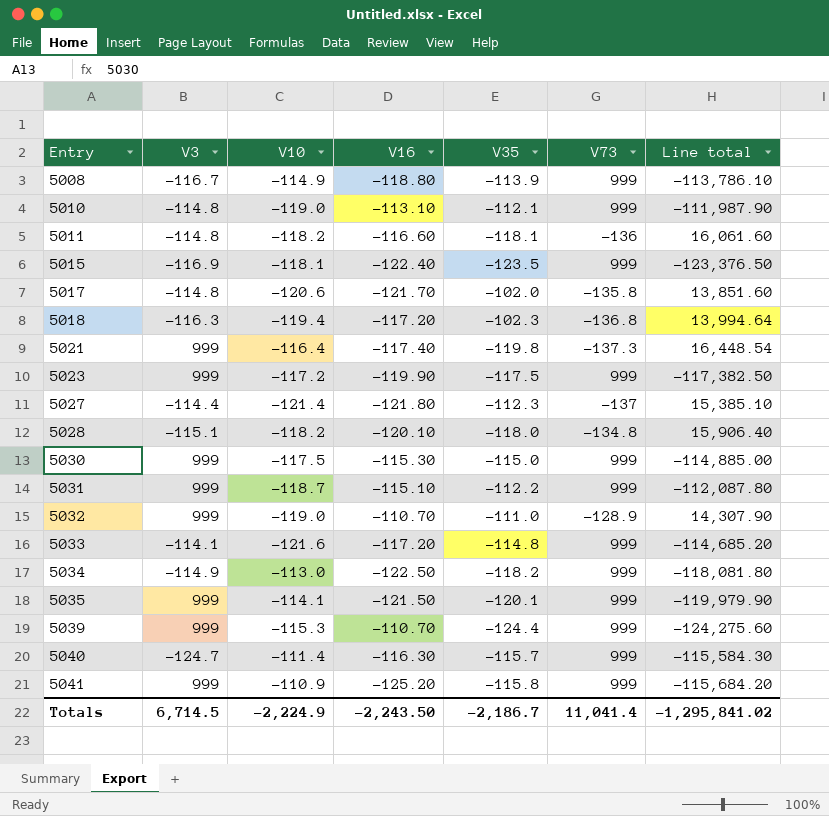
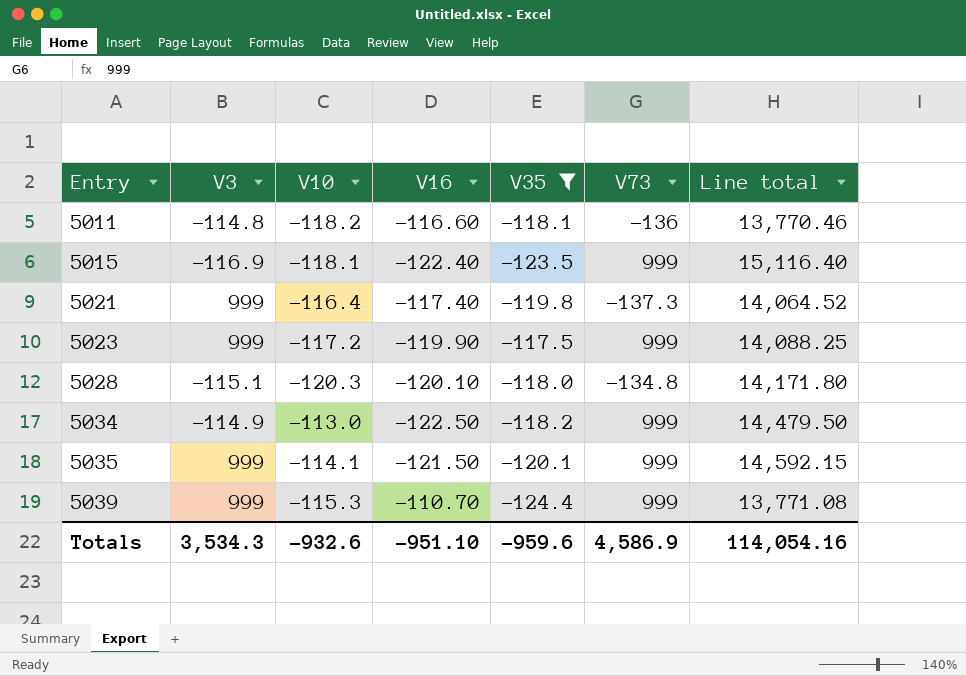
filter: none -> V35 <= -117.5
column Line total | formula: [V35] * [V73] -> [V16] * [V35]
5028 | V10: -118.2 -> -120.3
Totals | V3: 6,714.5 -> 3,534.3
Totals | V10: -2,224.9 -> -932.6
Totals | V16: -2,243.50 -> -951.10
Totals | V35: -2,186.7 -> -959.6
Totals | V73: 11,041.4 -> 4,586.9
Totals | Line total: -1,295,841.02 -> 114,054.16

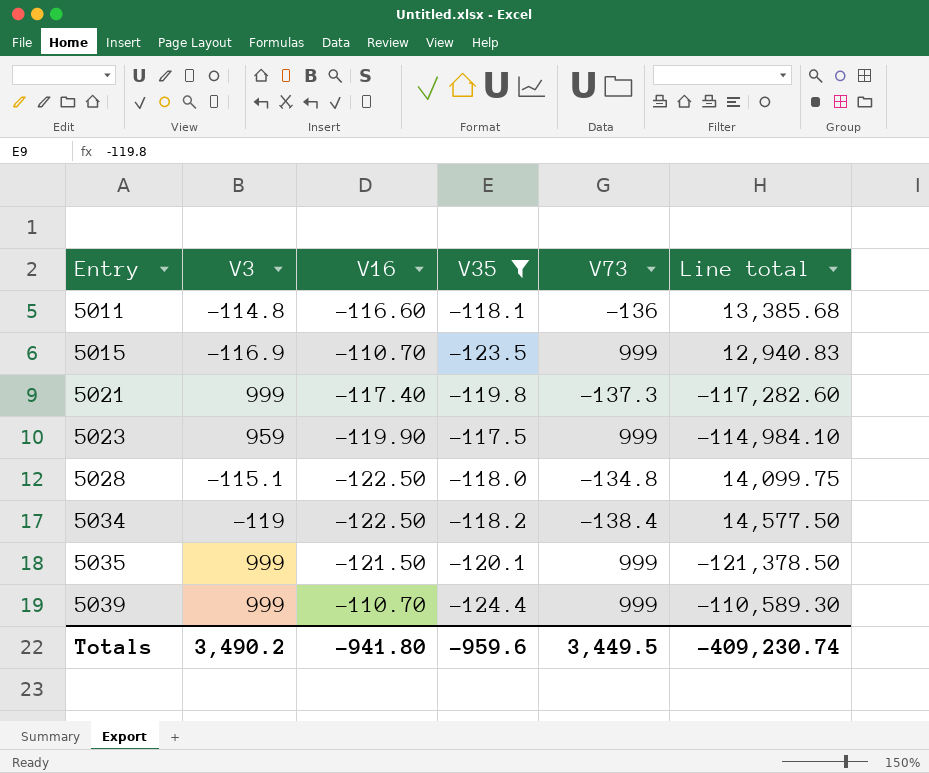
column V10 | position: 3 -> none
column Line total | formula: [V16] * [V35] -> [V3] * [V16]
5015 | V16: -122.40 -> -110.70
5023 | V3: 999 -> 959
5028 | V16: -120.10 -> -122.50
5034 | V3: -114.9 -> -119
5034 | V73: 999 -> -138.4
Totals | V3: 3,534.3 -> 3,490.2
Totals | V16: -951.10 -> -941.80
Totals | V73: 4,586.9 -> 3,449.5
Totals | Line total: 114,054.16 -> -409,230.74

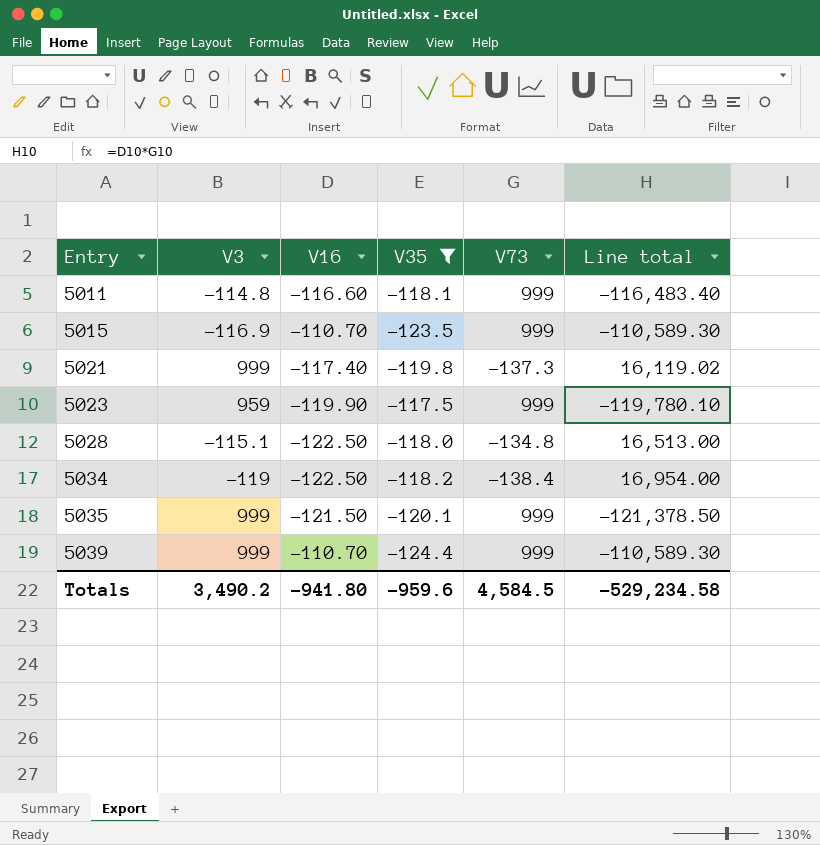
column Line total | formula: [V3] * [V16] -> [V16] * [V73]
5011 | V73: -136 -> 999
Totals | V73: 3,449.5 -> 4,584.5
Totals | Line total: -409,230.74 -> -529,234.58

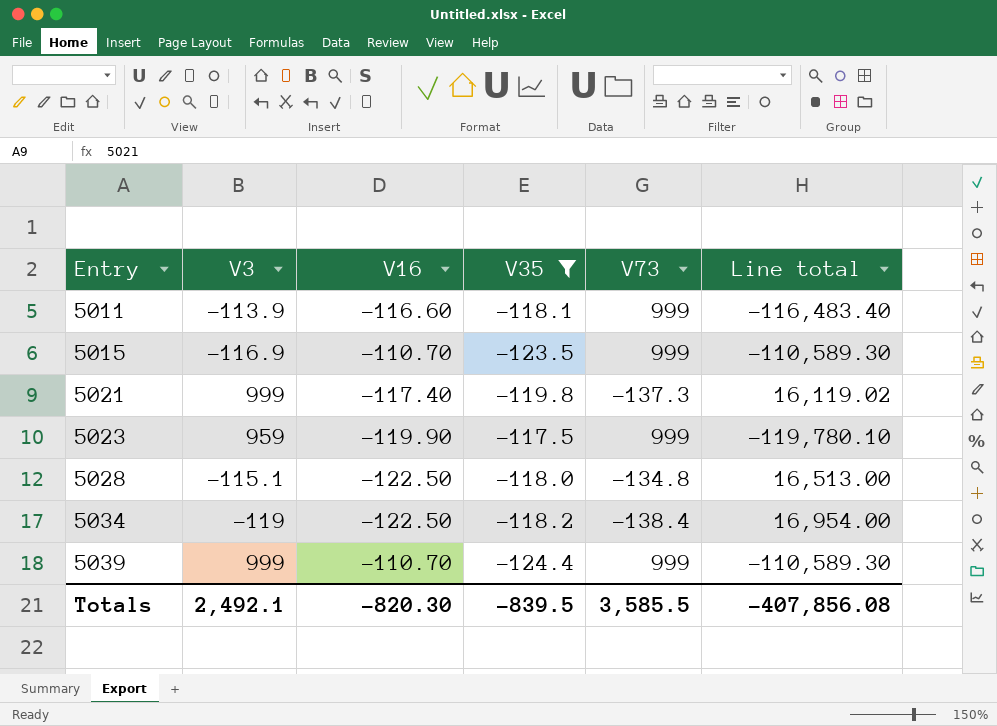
row 5035: 999 | -121.50 | -120.1 | 999 | -121,378.50 -> none
5011 | V3: -114.8 -> -113.9
Totals | V3: 3,490.2 -> 2,492.1
Totals | V16: -941.80 -> -820.30
Totals | V35: -959.6 -> -839.5
Totals | V73: 4,584.5 -> 3,585.5
Totals | Line total: -529,234.58 -> -407,856.08

